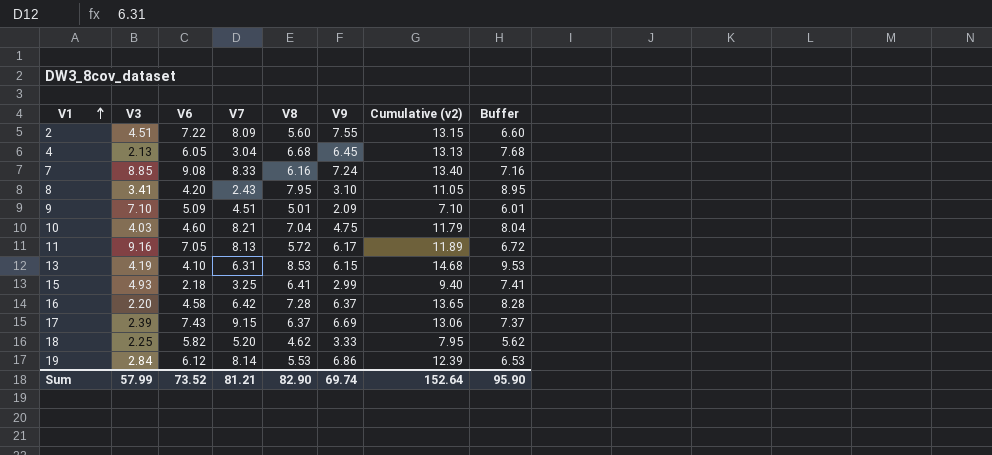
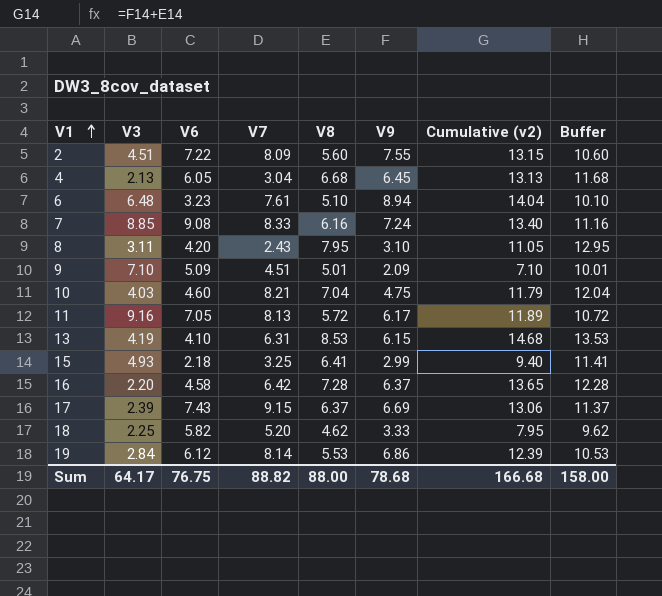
column Buffer | formula: [V8] + 1 -> [V8] + 5
row 6: none -> 6.48 | 3.23 | 7.61 | 5.10 | 8.94 | 14.04 | 10.10
8 | V3: 3.41 -> 3.11
Sum | V3: 57.99 -> 64.17
Sum | V6: 73.52 -> 76.75
Sum | V7: 81.21 -> 88.82
Sum | V8: 82.90 -> 88.00
Sum | V9: 69.74 -> 78.68
Sum | Cumulative (v2): 152.64 -> 166.68
Sum | Buffer: 95.90 -> 158.00

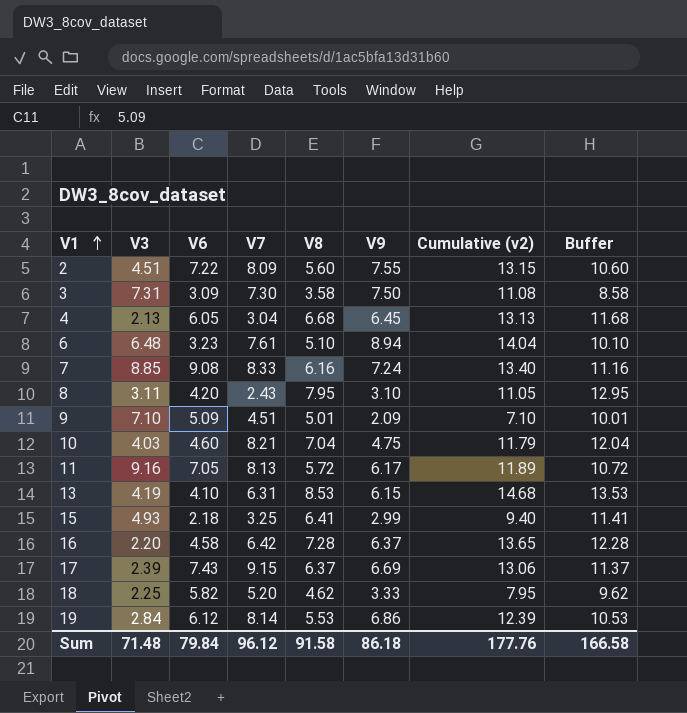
row 3: none -> 7.31 | 3.09 | 7.30 | 3.58 | 7.50 | 11.08 | 8.58
Sum | V3: 64.17 -> 71.48
Sum | V6: 76.75 -> 79.84
Sum | V7: 88.82 -> 96.12
Sum | V8: 88.00 -> 91.58
Sum | V9: 78.68 -> 86.18
Sum | Cumulative (v2): 166.68 -> 177.76
Sum | Buffer: 158.00 -> 166.58

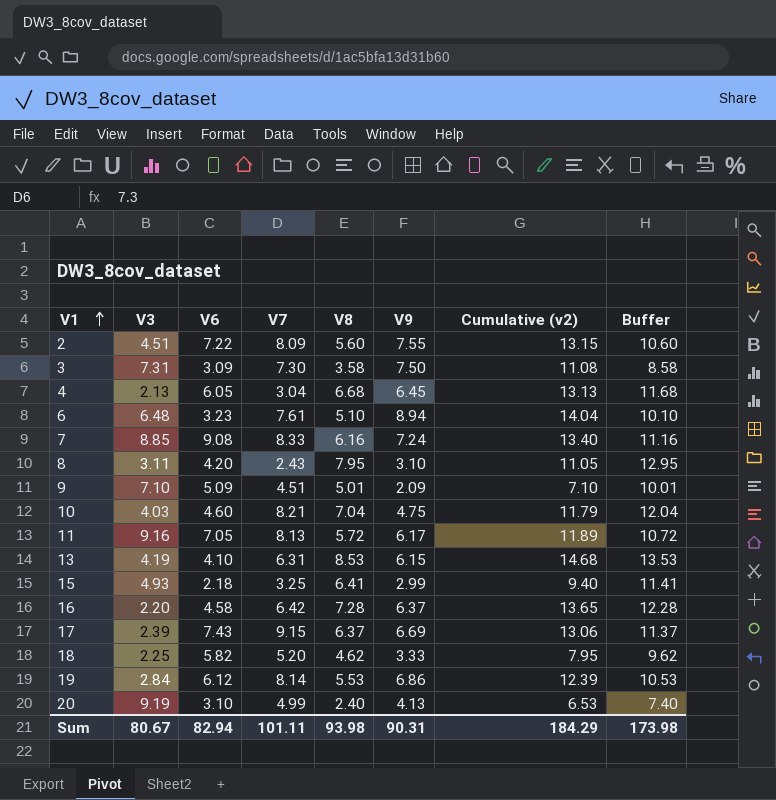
row 20: none -> 9.19 | 3.10 | 4.99 | 2.40 | 4.13 | 6.53 | 7.40
Sum | V3: 71.48 -> 80.67
Sum | V6: 79.84 -> 82.94
Sum | V7: 96.12 -> 101.11
Sum | V8: 91.58 -> 93.98
Sum | V9: 86.18 -> 90.31
Sum | Cumulative (v2): 177.76 -> 184.29
Sum | Buffer: 166.58 -> 173.98

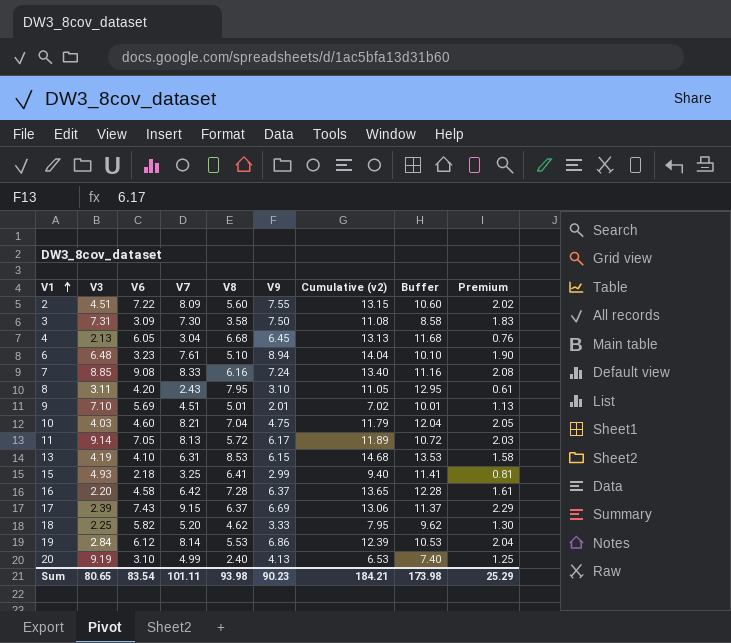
column Premium | formula: none -> [V7] * 0.25
9 | V6: 5.09 -> 5.69
9 | V9: 2.09 -> 2.01
9 | Cumulative (v2): 7.10 -> 7.02
11 | V3: 9.16 -> 9.14
Sum | V3: 80.67 -> 80.65
Sum | V6: 82.94 -> 83.54
Sum | V9: 90.31 -> 90.23
Sum | Cumulative (v2): 184.29 -> 184.21

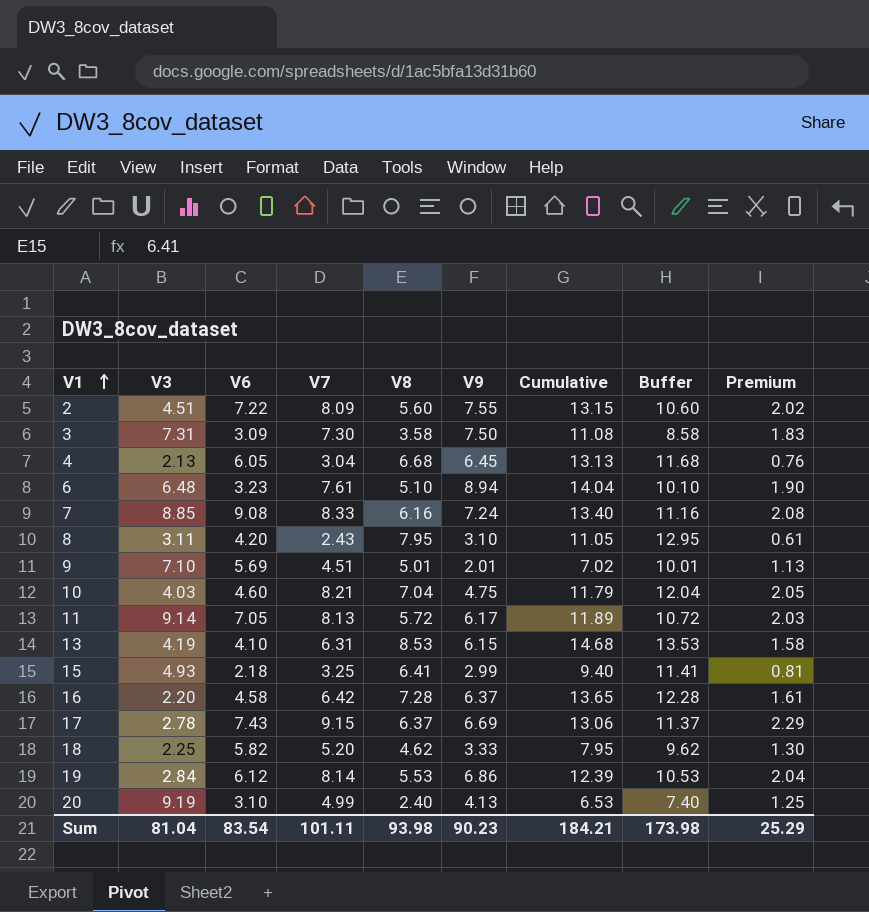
column name: Cumulative (v2) -> Cumulative
17 | V3: 2.39 -> 2.78
Sum | V3: 80.65 -> 81.04

